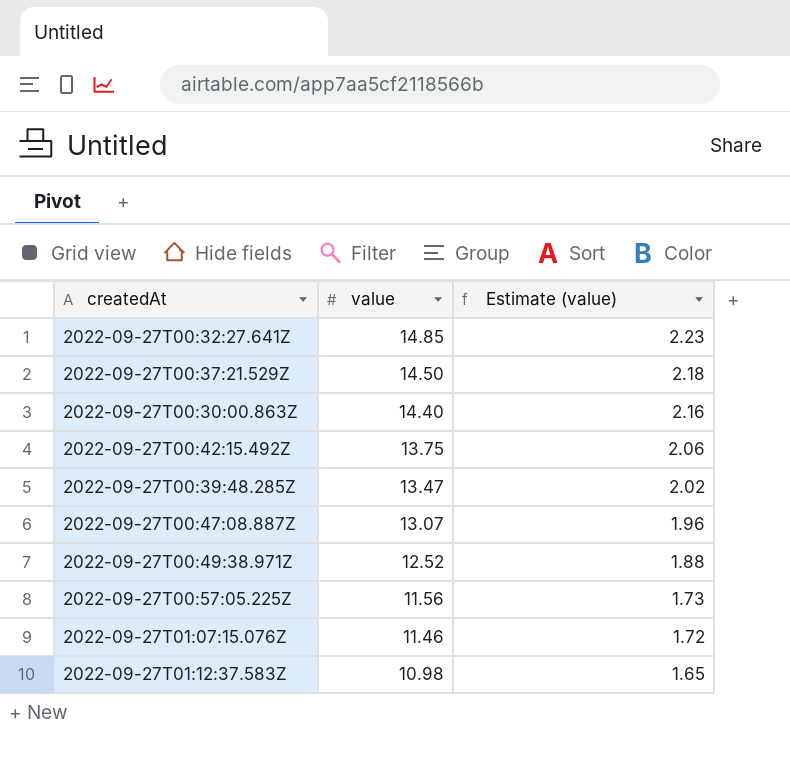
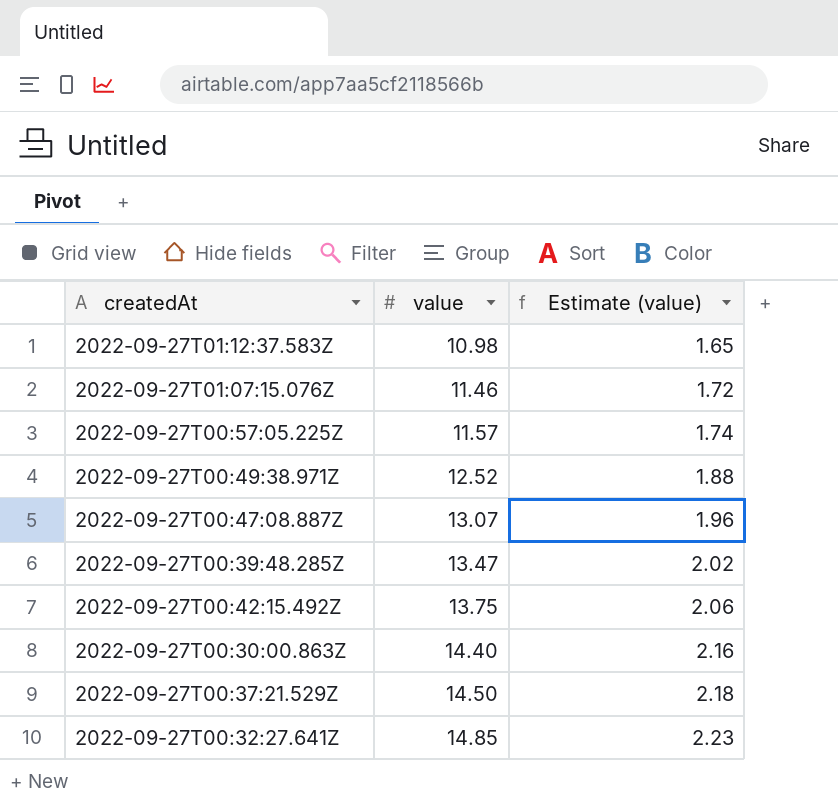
row order: value descending -> value ascending
2022-09-27T00:57:05.225Z | value: 11.56 -> 11.57
2022-09-27T00:57:05.225Z | Estimate (value): 1.73 -> 1.74

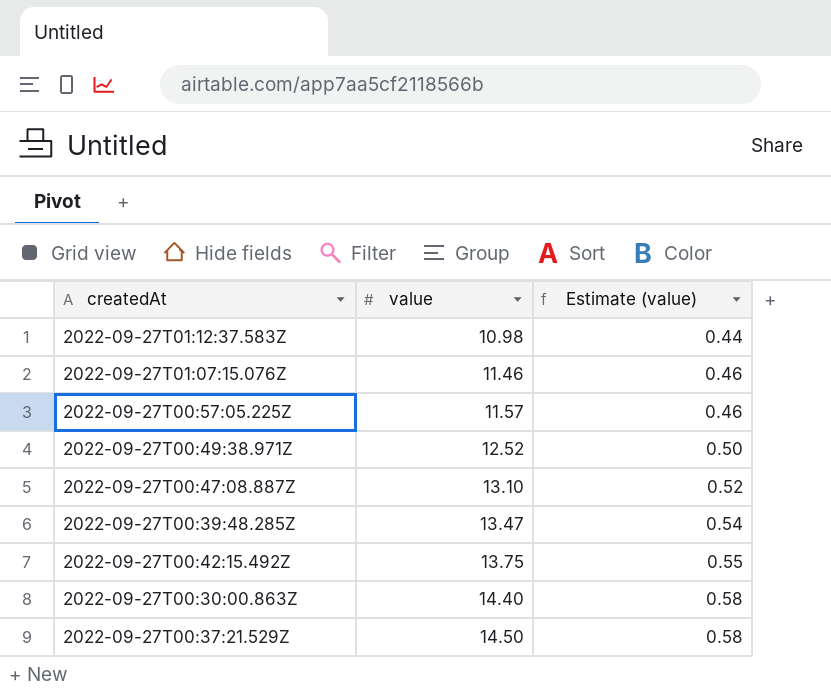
column Estimate (value) | formula: [value] * 0.15 -> [value] * 0.04
row 2022-09-27T00:32:27.641Z: 14.85 | 2.23 -> none
2022-09-27T00:47:08.887Z | value: 13.07 -> 13.10

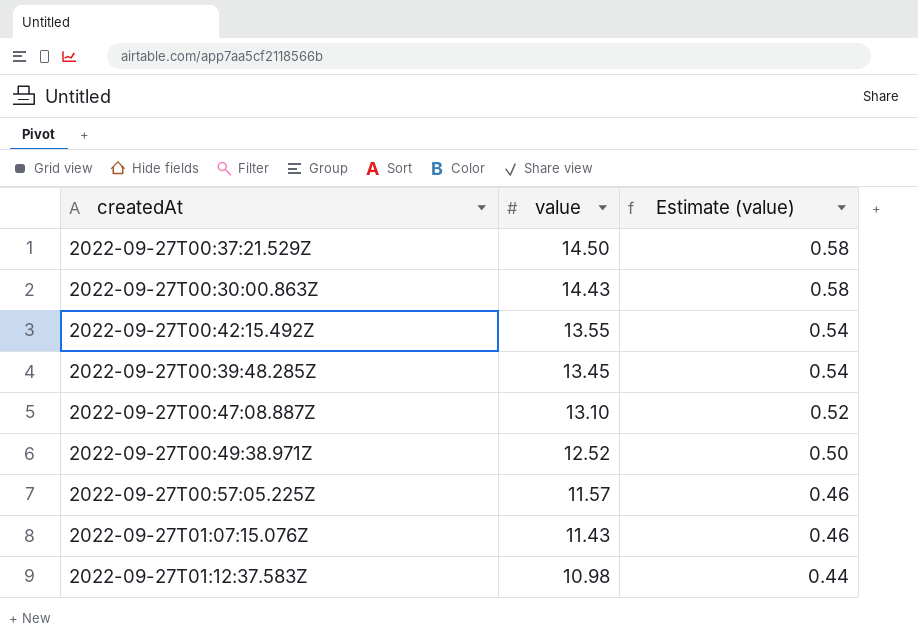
row order: value ascending -> value descending
2022-09-27T00:30:00.863Z | value: 14.40 -> 14.43
2022-09-27T00:42:15.492Z | value: 13.75 -> 13.55
2022-09-27T00:42:15.492Z | Estimate (value): 0.55 -> 0.54
2022-09-27T00:39:48.285Z | value: 13.47 -> 13.45
2022-09-27T01:07:15.076Z | value: 11.46 -> 11.43

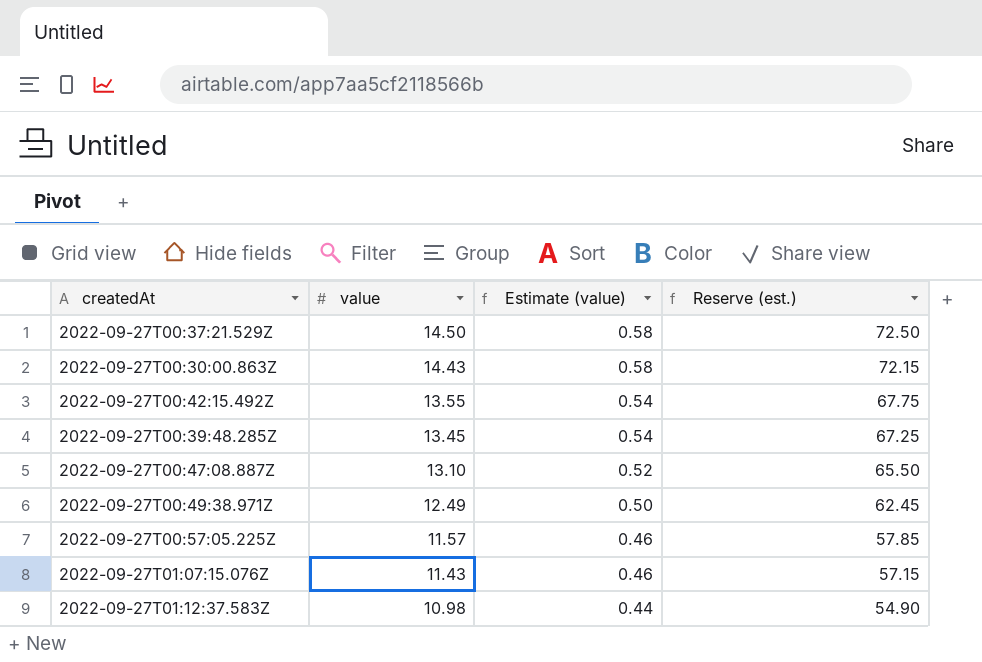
column Reserve (est.) | formula: none -> [value] * 5
2022-09-27T00:49:38.971Z | value: 12.52 -> 12.49

